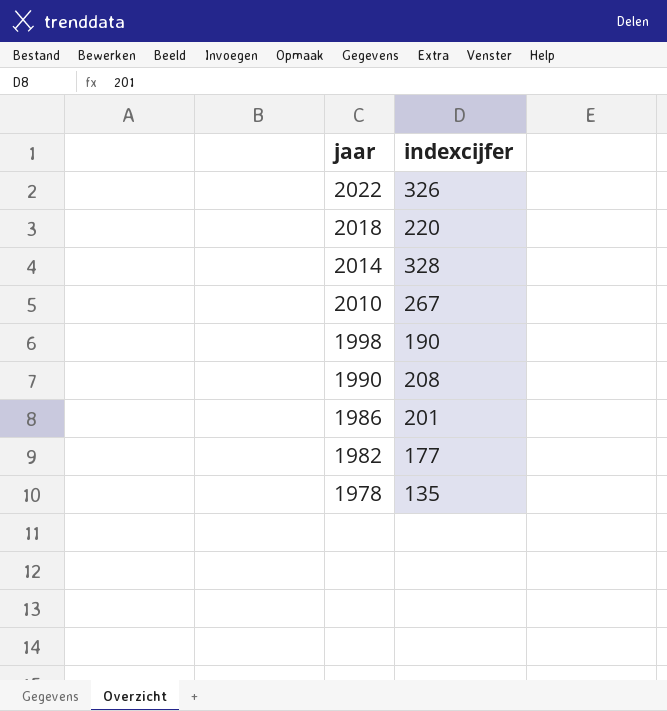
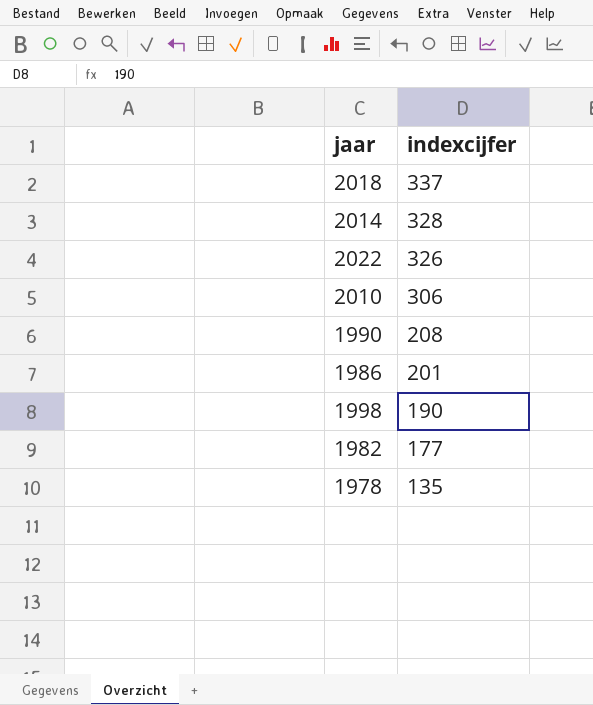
row order: jaar descending -> indexcijfer descending
2018 | indexcijfer: 220 -> 337
2010 | indexcijfer: 267 -> 306

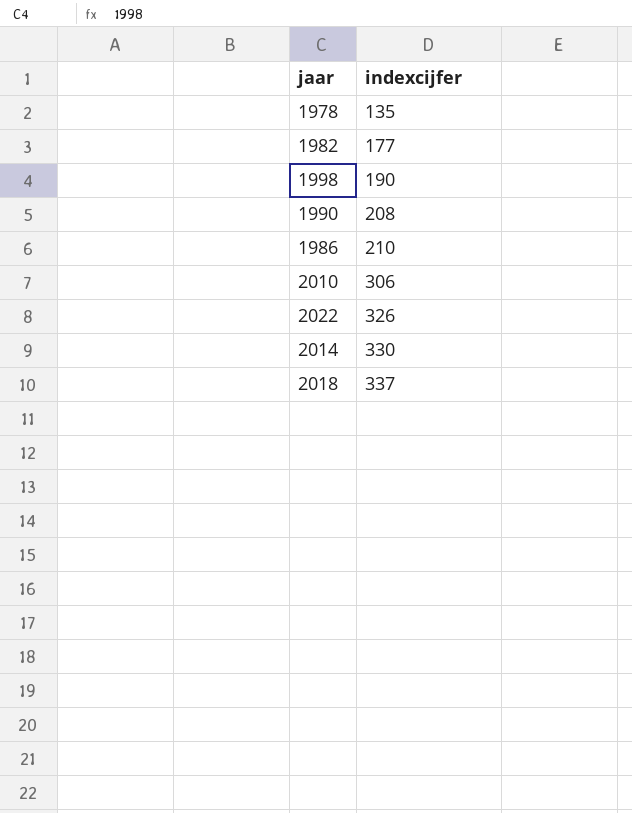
row order: indexcijfer descending -> indexcijfer ascending
1986 | indexcijfer: 201 -> 210
2014 | indexcijfer: 328 -> 330

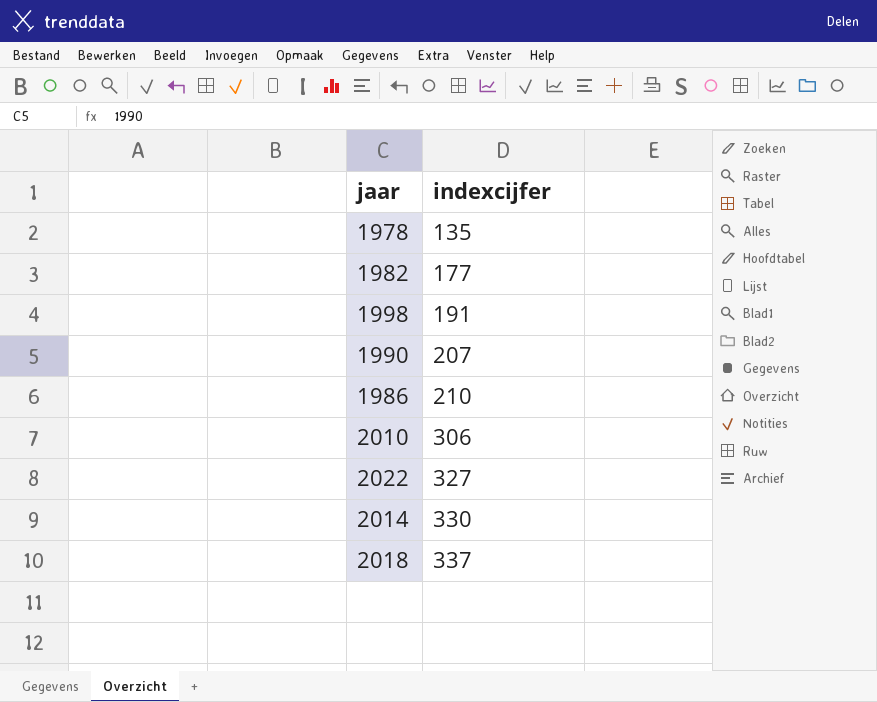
1998 | indexcijfer: 190 -> 191
1990 | indexcijfer: 208 -> 207
2022 | indexcijfer: 326 -> 327

